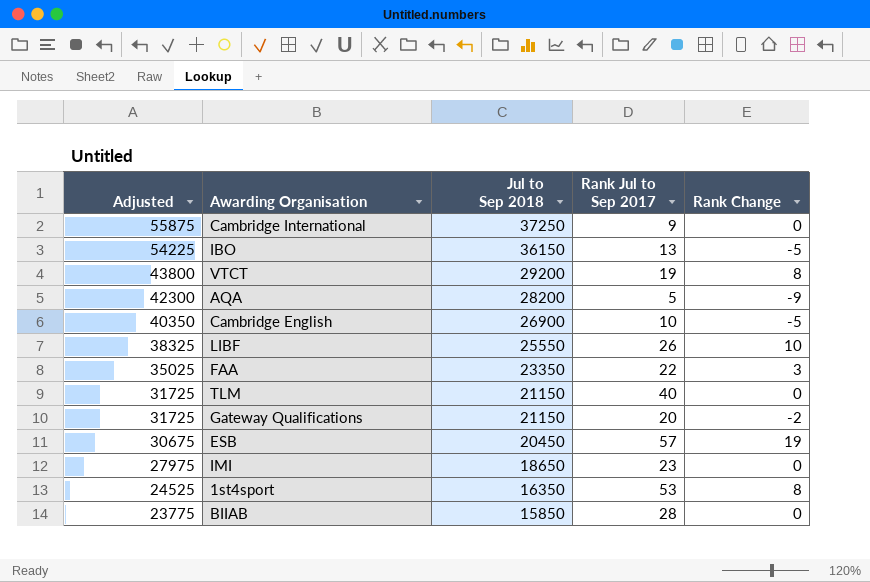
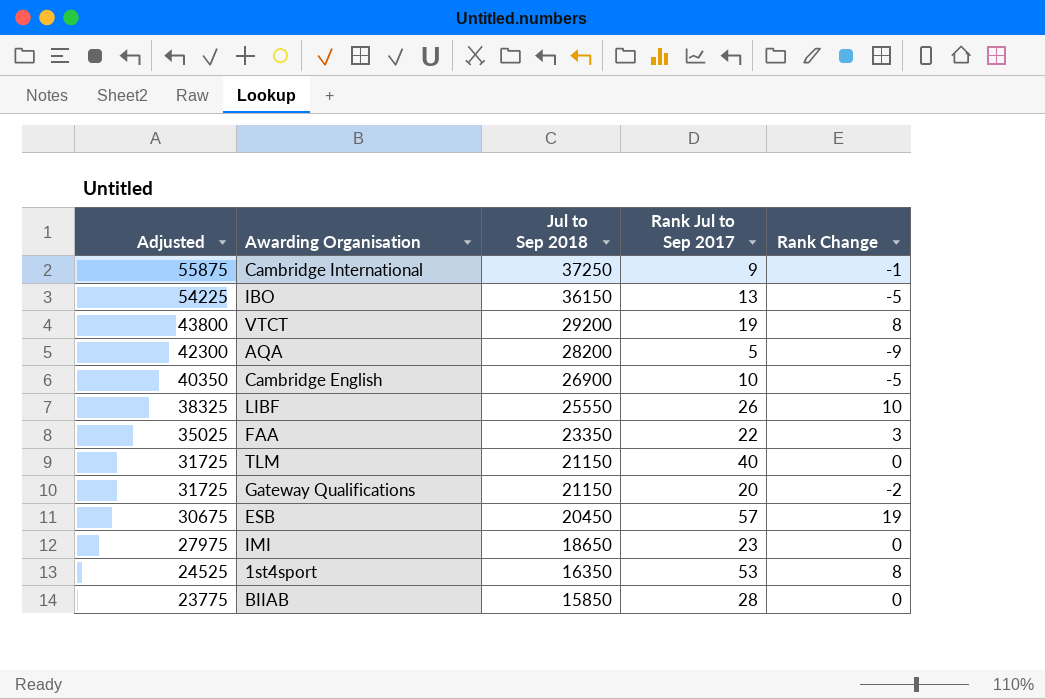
Cambridge International | Rank Change: 0 -> -1

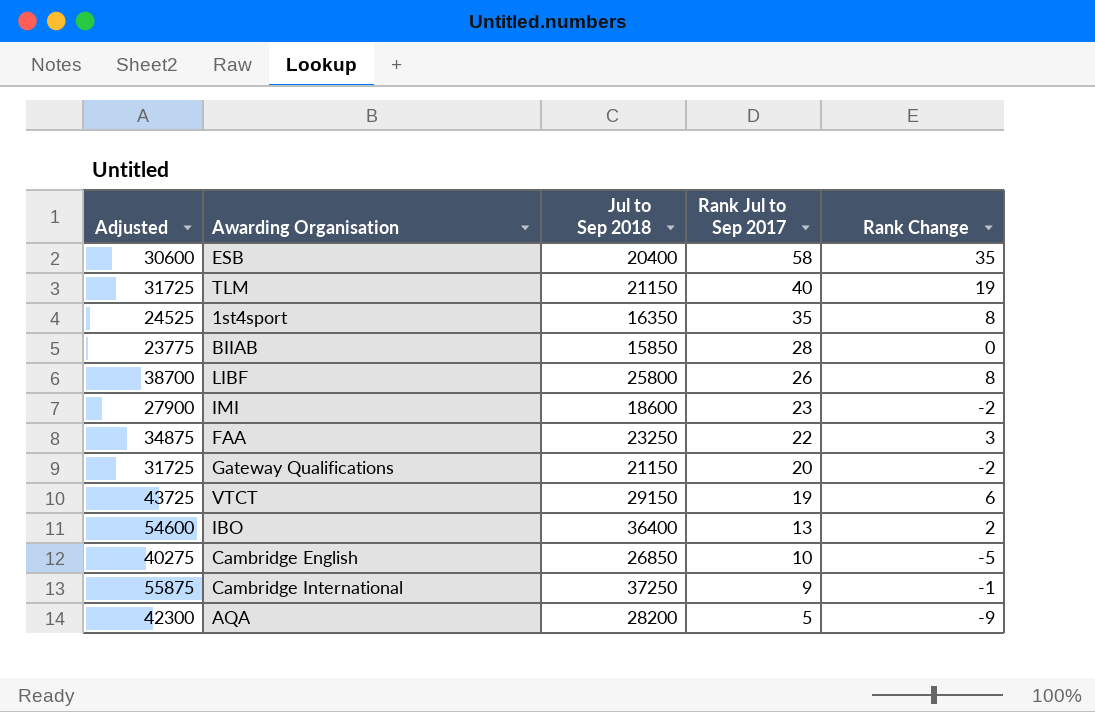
row order: Adjusted descending -> Rank Jul to Sep 2017 descending
ESB | Adjusted: 30675 -> 30600
ESB | Jul to Sep 2018: 20450 -> 20400
ESB | Rank Jul to Sep 2017: 57 -> 58
ESB | Rank Change: 19 -> 35
TLM | Rank Change: 0 -> 19
1st4sport | Rank Jul to Sep 2017: 53 -> 35
LIBF | Adjusted: 38325 -> 38700
LIBF | Jul to Sep 2018: 25550 -> 25800
LIBF | Rank Change: 10 -> 8
IMI | Adjusted: 27975 -> 27900
IMI | Jul to Sep 2018: 18650 -> 18600
IMI | Rank Change: 0 -> -2
FAA | Adjusted: 35025 -> 34875
FAA | Jul to Sep 2018: 23350 -> 23250
VTCT | Adjusted: 43800 -> 43725
VTCT | Jul to Sep 2018: 29200 -> 29150
VTCT | Rank Change: 8 -> 6
IBO | Adjusted: 54225 -> 54600
IBO | Jul to Sep 2018: 36150 -> 36400
IBO | Rank Change: -5 -> 2
Cambridge English | Adjusted: 40350 -> 40275
Cambridge English | Jul to Sep 2018: 26900 -> 26850

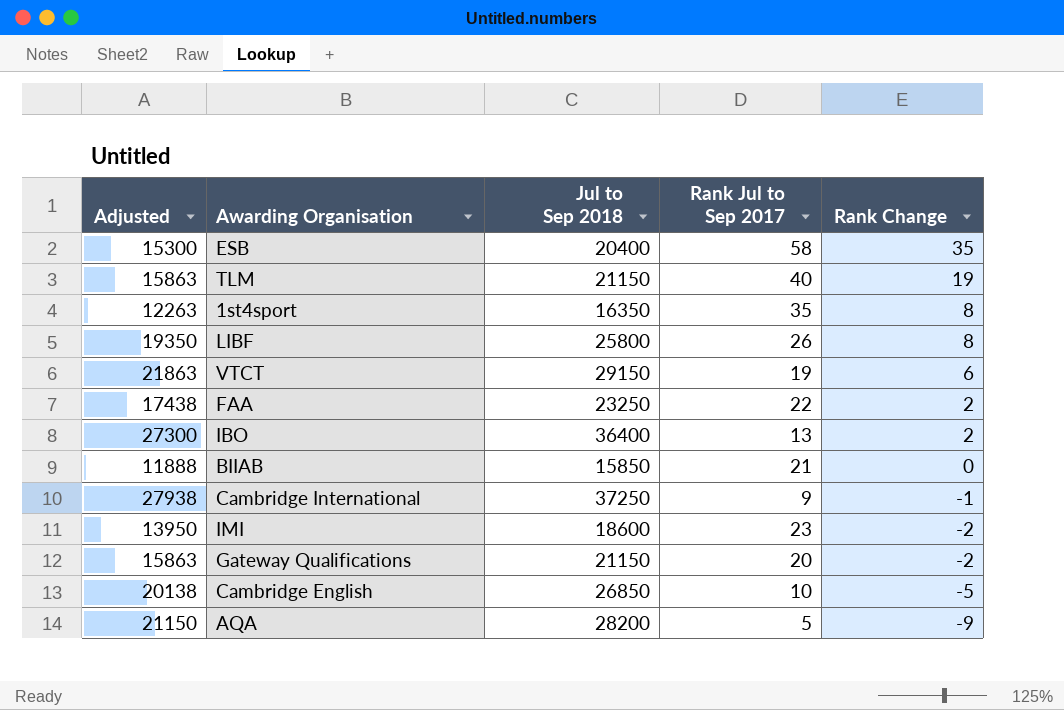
row order: Rank Jul to Sep 2017 descending -> Rank Change descending
column Adjusted | formula: [Jul to Sep 2018] * 1.5 -> [Jul to Sep 2018] * 0.75
FAA | Rank Change: 3 -> 2
BIIAB | Rank Jul to Sep 2017: 28 -> 21

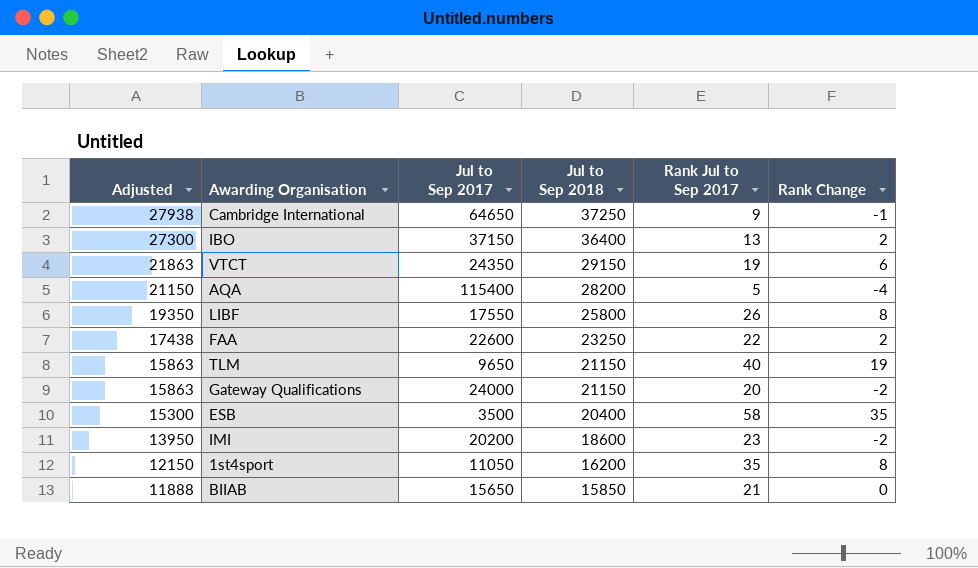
row order: Rank Change descending -> Adjusted descending
column Jul to Sep 2017 | position: none -> 3
row Cambridge English: 20138 | 26850 | 10 | -5 -> none
AQA | Rank Change: -9 -> -4
1st4sport | Adjusted: 12263 -> 12150
1st4sport | Jul to Sep 2018: 16350 -> 16200

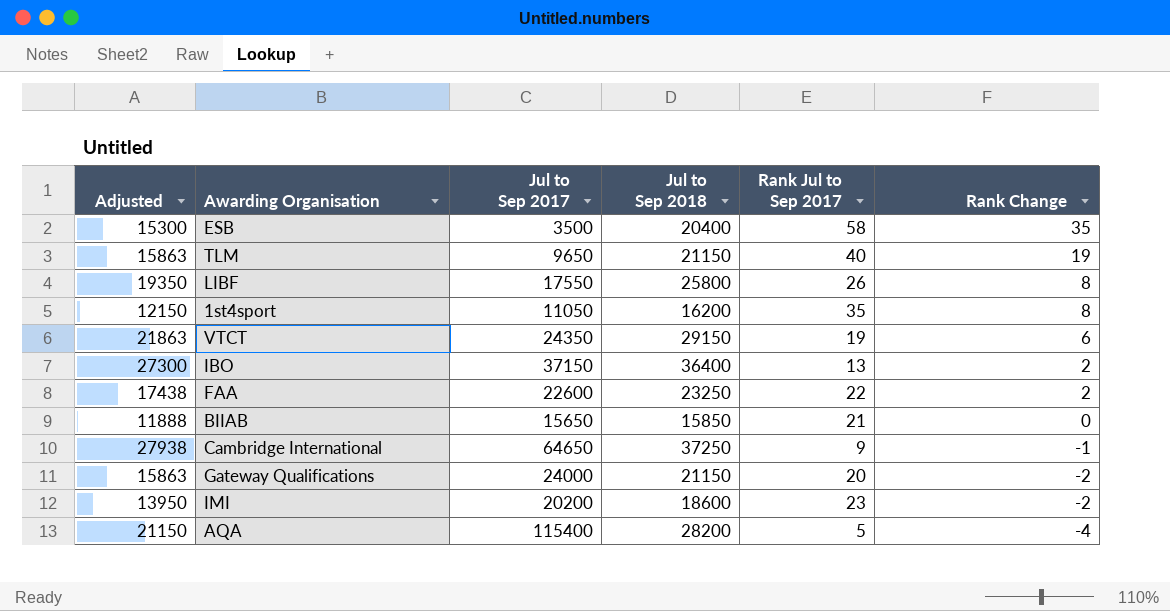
row order: Adjusted descending -> Rank Change descending

